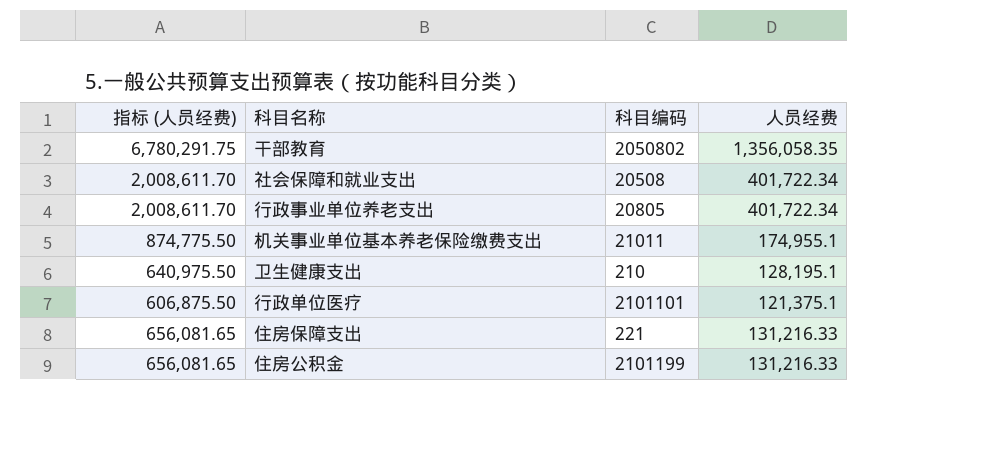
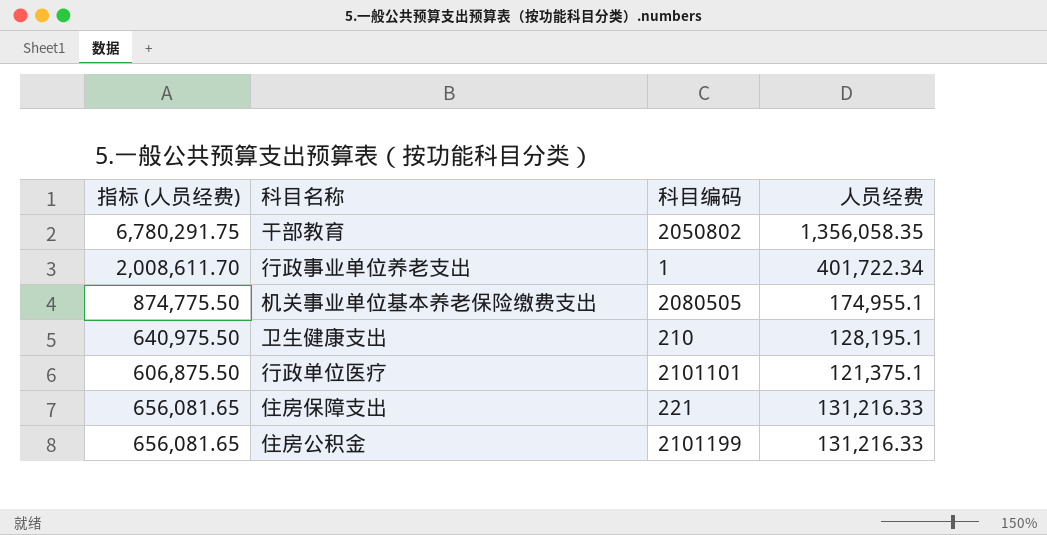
row 社会保障和就业支出: 2,008,611.70 | 20508 | 401,722.34 -> none
行政事业单位养老支出 | 科目编码: 20805 -> 1
机关事业单位基本养老保险缴费支出 | 科目编码: 21011 -> 2080505

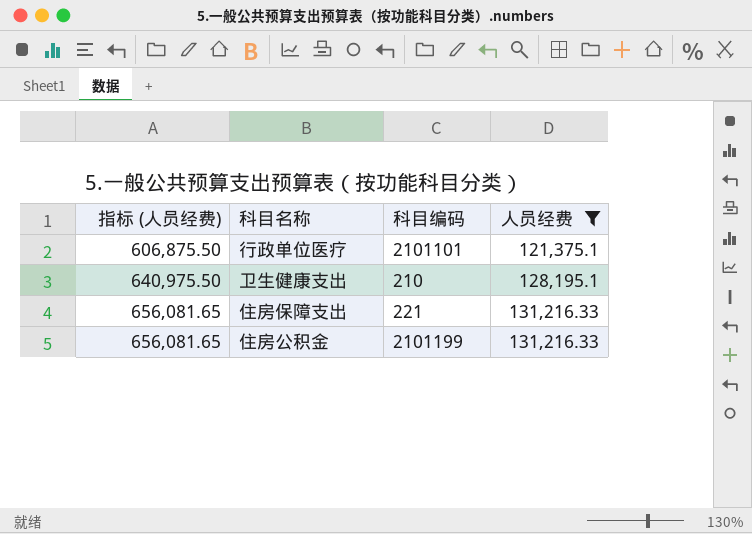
filter: none -> 人员经费 <= 131,216.33
row order: none -> 指标 (人员经费) ascending

